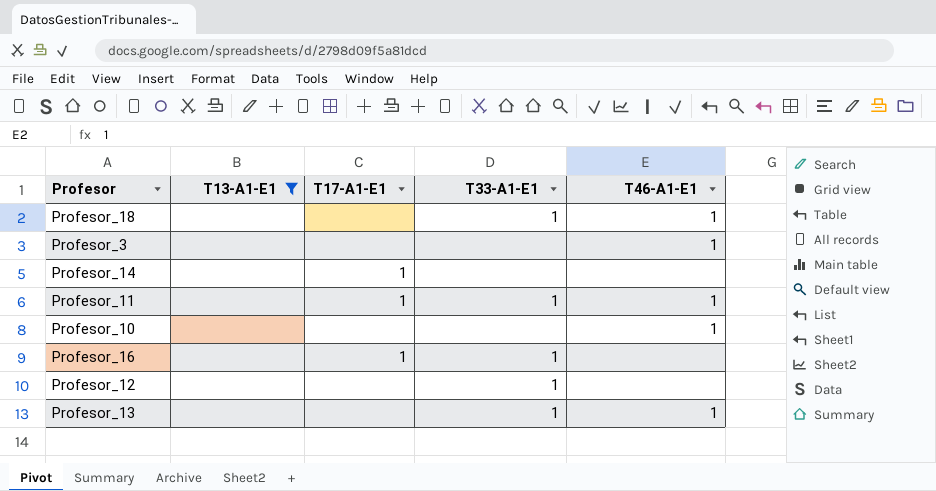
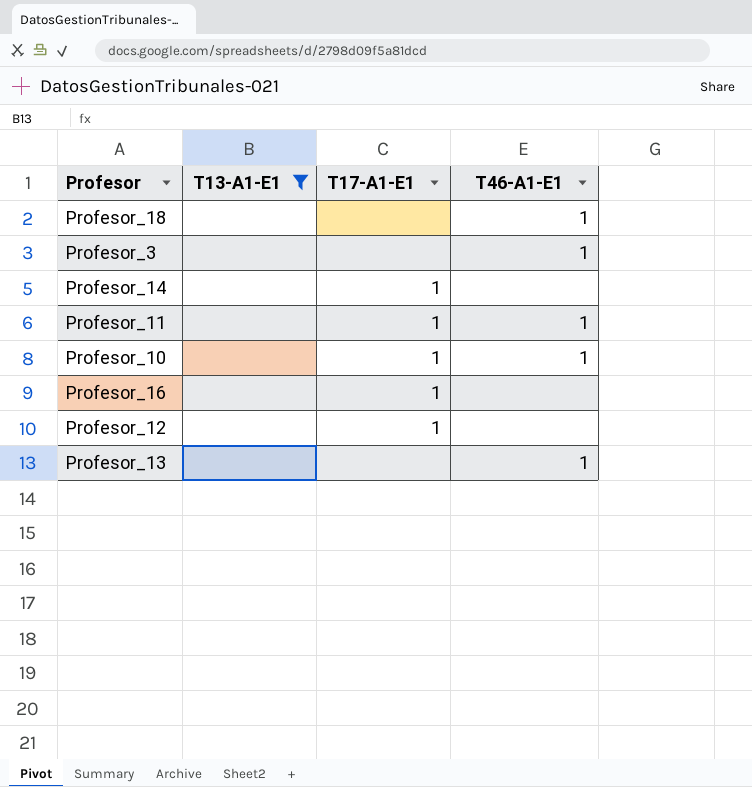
column T33-A1-E1 | position: 4 -> none
Profesor_10 | T17-A1-E1: none -> 1
Profesor_12 | T17-A1-E1: none -> 1

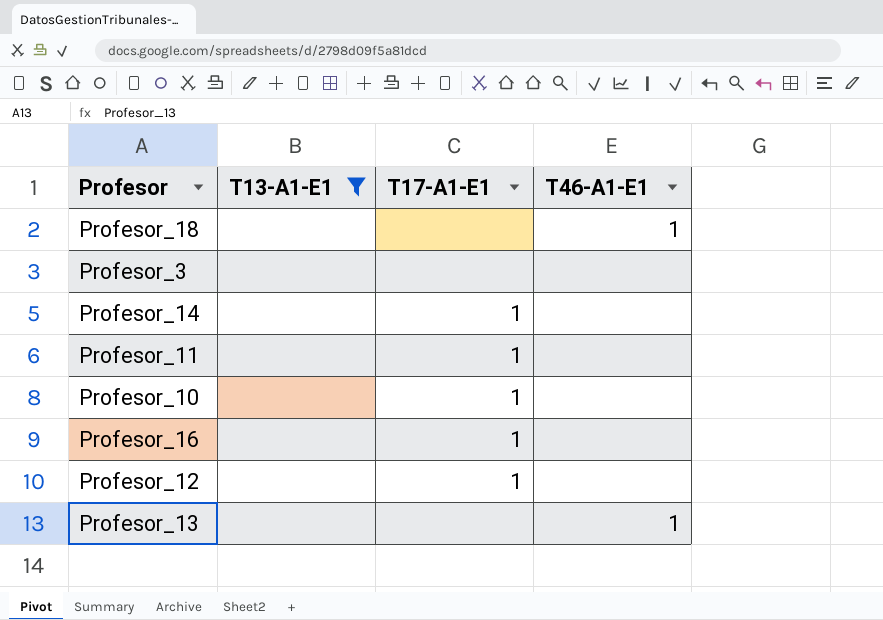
Profesor_3 | T46-A1-E1: 1 -> none
Profesor_11 | T46-A1-E1: 1 -> none
Profesor_10 | T46-A1-E1: 1 -> none

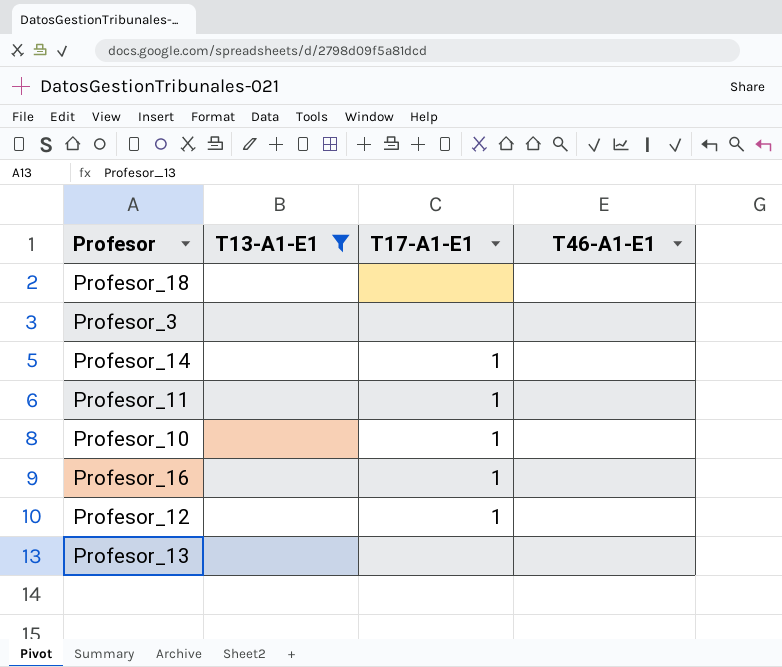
Profesor_18 | T46-A1-E1: 1 -> none
Profesor_13 | T46-A1-E1: 1 -> none

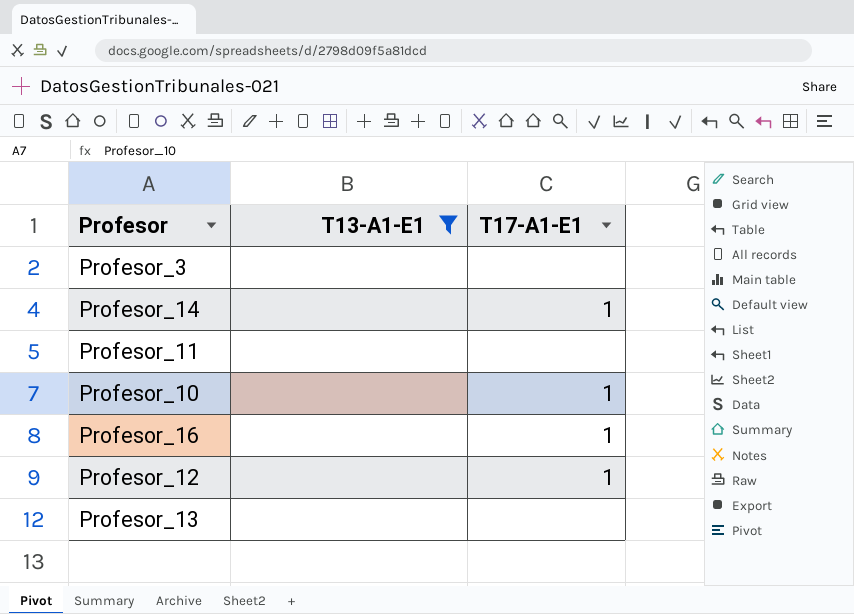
column T46-A1-E1 | position: 4 -> none
row Profesor_18: none | none | none -> none
Profesor_11 | T17-A1-E1: 1 -> none

